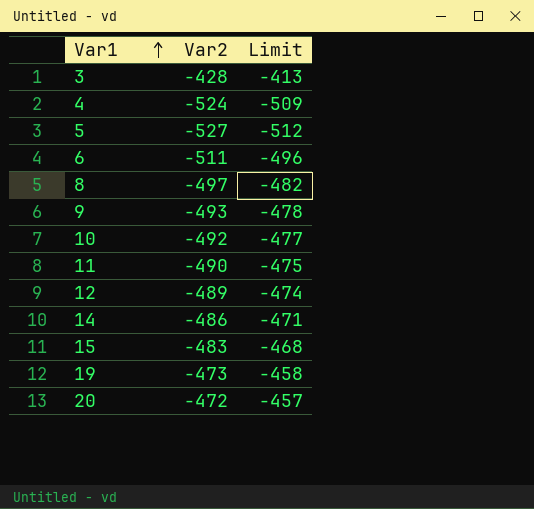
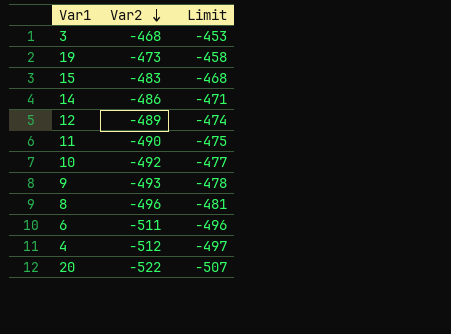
row order: Var1 ascending -> Var2 descending
row 5: -527 | -512 -> none
3 | Var2: -428 -> -468
3 | Limit: -413 -> -453
8 | Var2: -497 -> -496
8 | Limit: -482 -> -481
4 | Var2: -524 -> -512
4 | Limit: -509 -> -497
20 | Var2: -472 -> -522
20 | Limit: -457 -> -507

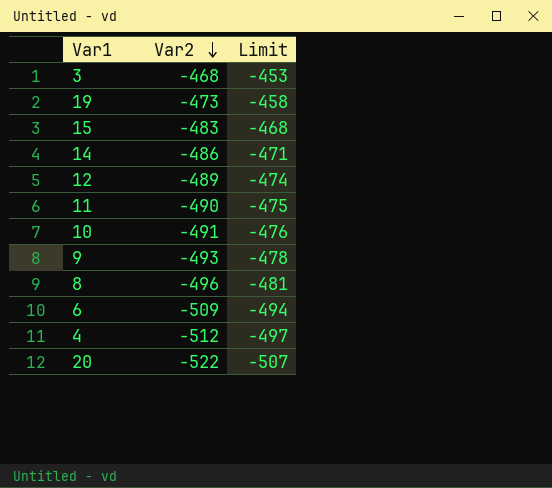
10 | Var2: -492 -> -491
10 | Limit: -477 -> -476
6 | Var2: -511 -> -509
6 | Limit: -496 -> -494

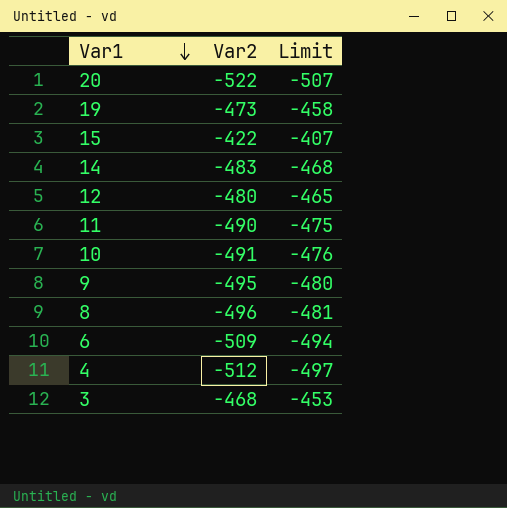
row order: Var2 descending -> Var1 descending
15 | Var2: -483 -> -422
15 | Limit: -468 -> -407
14 | Var2: -486 -> -483
14 | Limit: -471 -> -468
12 | Var2: -489 -> -480
12 | Limit: -474 -> -465
9 | Var2: -493 -> -495
9 | Limit: -478 -> -480

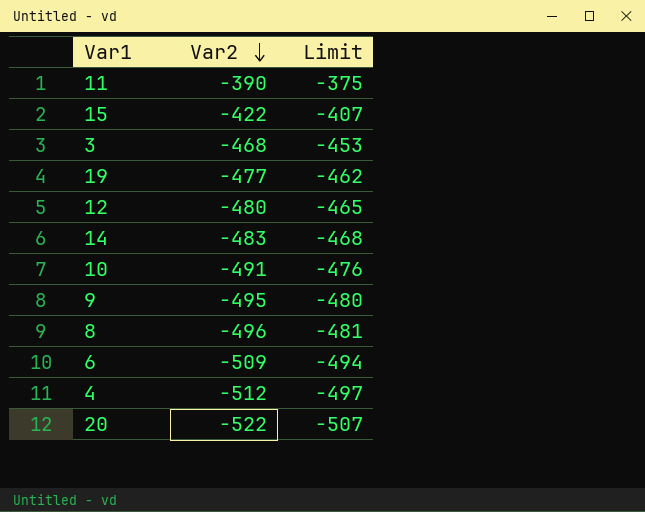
row order: Var1 descending -> Var2 descending
11 | Var2: -490 -> -390
11 | Limit: -475 -> -375
19 | Var2: -473 -> -477
19 | Limit: -458 -> -462

